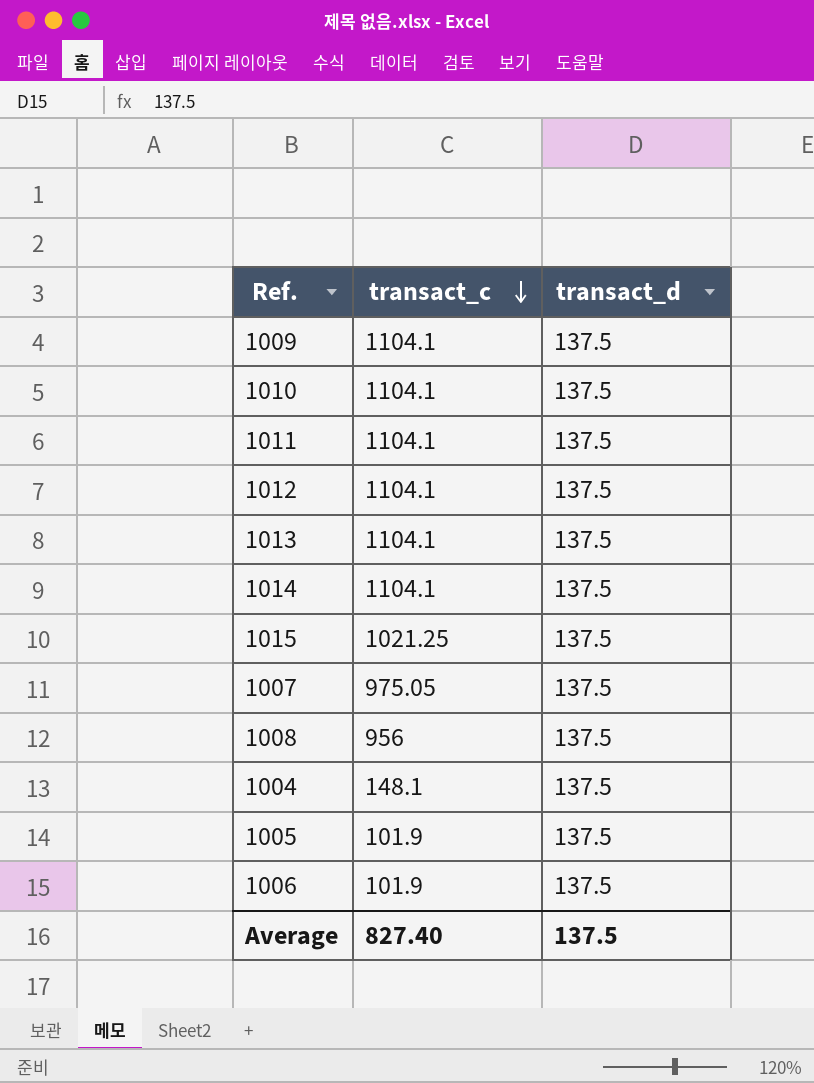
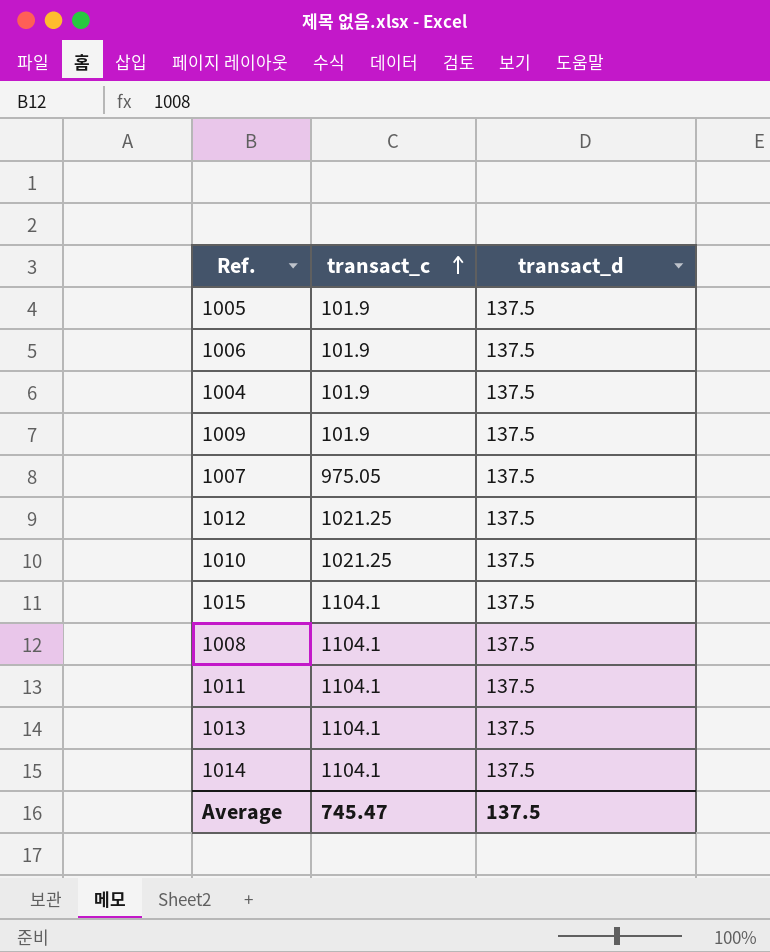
row order: transact_c descending -> transact_c ascending
1004 | transact_c: 148.1 -> 101.9
1009 | transact_c: 1104.1 -> 101.9
1012 | transact_c: 1104.1 -> 1021.25
1010 | transact_c: 1104.1 -> 1021.25
1015 | transact_c: 1021.25 -> 1104.1
1008 | transact_c: 956 -> 1104.1
Average | transact_c: 827.40 -> 745.47

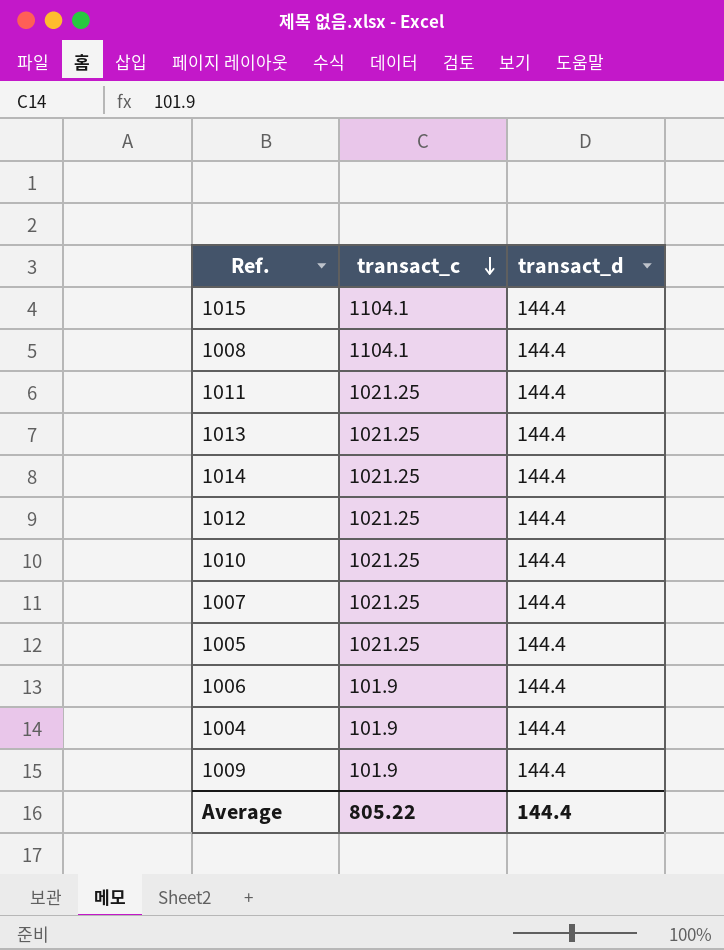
row order: transact_c ascending -> transact_c descending
1015 | transact_d: 137.5 -> 144.4
1008 | transact_d: 137.5 -> 144.4
1011 | transact_c: 1104.1 -> 1021.25
1011 | transact_d: 137.5 -> 144.4
1013 | transact_c: 1104.1 -> 1021.25
1013 | transact_d: 137.5 -> 144.4
1014 | transact_c: 1104.1 -> 1021.25
1014 | transact_d: 137.5 -> 144.4
1012 | transact_d: 137.5 -> 144.4
1010 | transact_d: 137.5 -> 144.4
1007 | transact_c: 975.05 -> 1021.25
1007 | transact_d: 137.5 -> 144.4
1005 | transact_c: 101.9 -> 1021.25
1005 | transact_d: 137.5 -> 144.4
1006 | transact_d: 137.5 -> 144.4
1004 | transact_d: 137.5 -> 144.4
1009 | transact_d: 137.5 -> 144.4
Average | transact_c: 745.47 -> 805.22
Average | transact_d: 137.5 -> 144.4

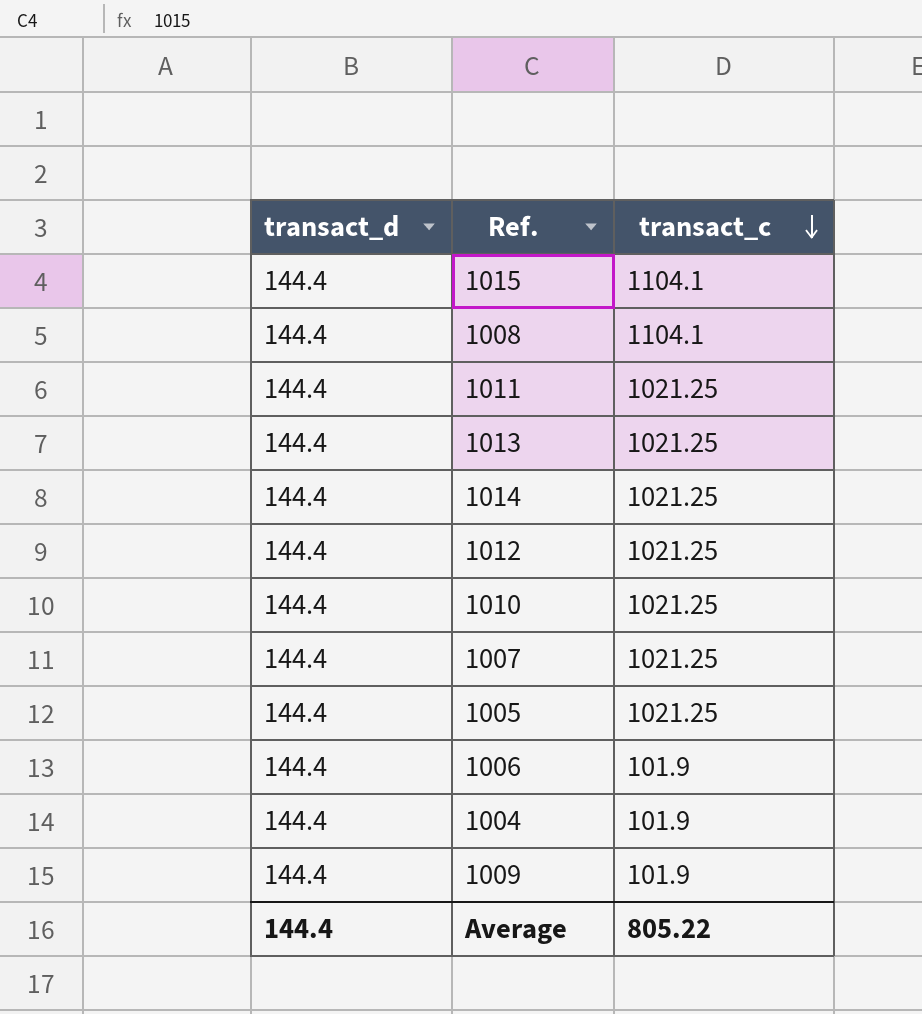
column transact_d | position: 3 -> 1

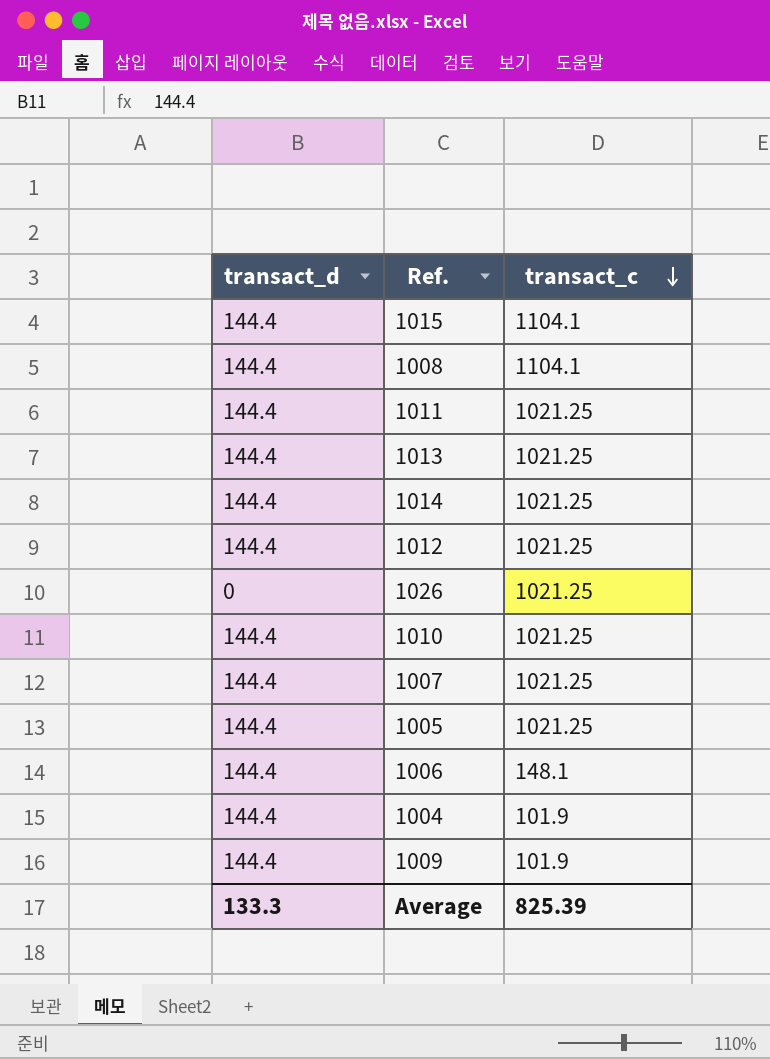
row 1026: none -> 0 | 1021.25
1006 | transact_c: 101.9 -> 148.1
Average | transact_d: 144.4 -> 133.3
Average | transact_c: 805.22 -> 825.39

